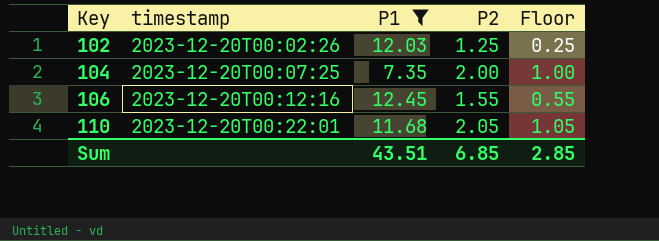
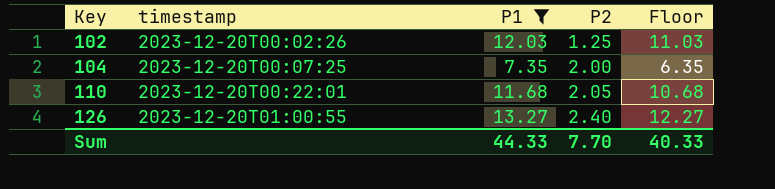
column Floor | formula: [P2] - 1 -> [P1] - 1
row 106: 2023-12-20T00:12:16 | 12.45 | 1.55 | 0.55 -> none
row 126: none -> 2023-12-20T01:00:55 | 13.27 | 2.40 | 12.27
Sum | P1: 43.51 -> 44.33
Sum | P2: 6.85 -> 7.70
Sum | Floor: 2.85 -> 40.33

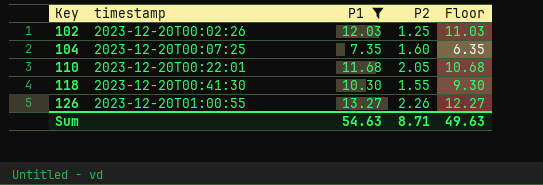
104 | P2: 2.00 -> 1.60
row 118: none -> 2023-12-20T00:41:30 | 10.30 | 1.55 | 9.30
126 | P2: 2.40 -> 2.26
Sum | P1: 44.33 -> 54.63
Sum | P2: 7.70 -> 8.71
Sum | Floor: 40.33 -> 49.63

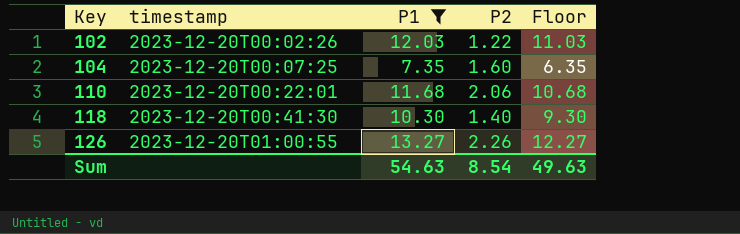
102 | P2: 1.25 -> 1.22
110 | P2: 2.05 -> 2.06
118 | P2: 1.55 -> 1.40
Sum | P2: 8.71 -> 8.54

